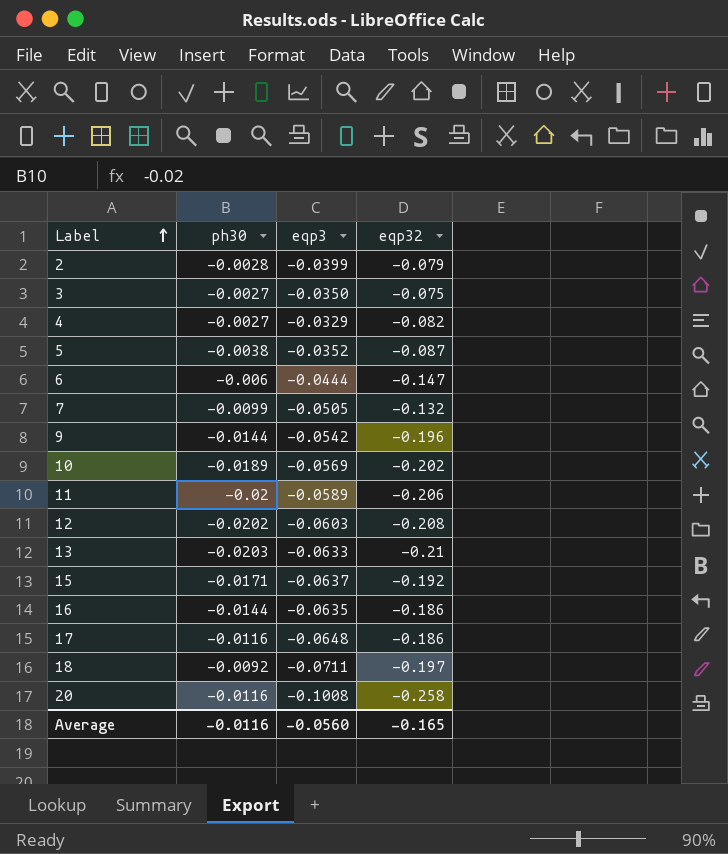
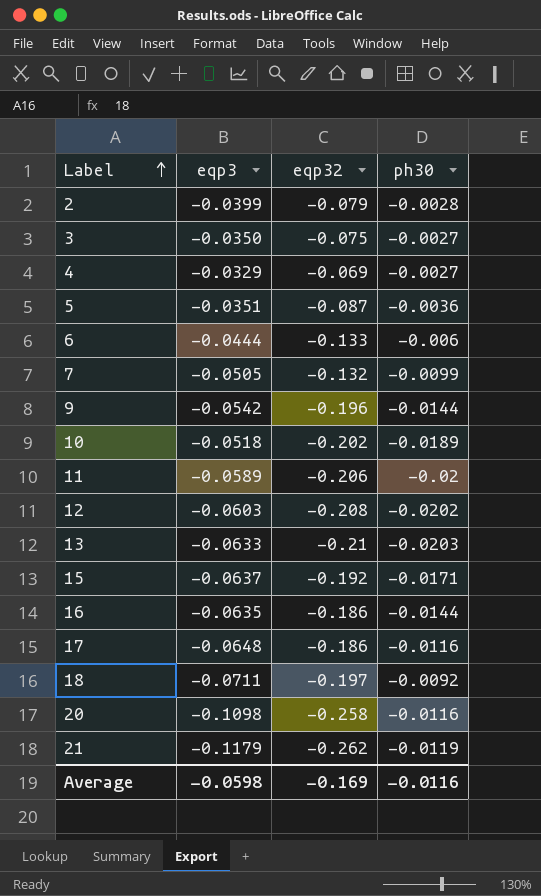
column ph30 | position: 2 -> 4
4 | eqp32: -0.082 -> -0.069
5 | eqp3: -0.0352 -> -0.0351
5 | ph30: -0.0038 -> -0.0036
6 | eqp32: -0.147 -> -0.133
10 | eqp3: -0.0569 -> -0.0518
20 | eqp3: -0.1008 -> -0.1098
row 21: none -> -0.1179 | -0.262 | -0.0119
Average | eqp3: -0.0560 -> -0.0598
Average | eqp32: -0.165 -> -0.169

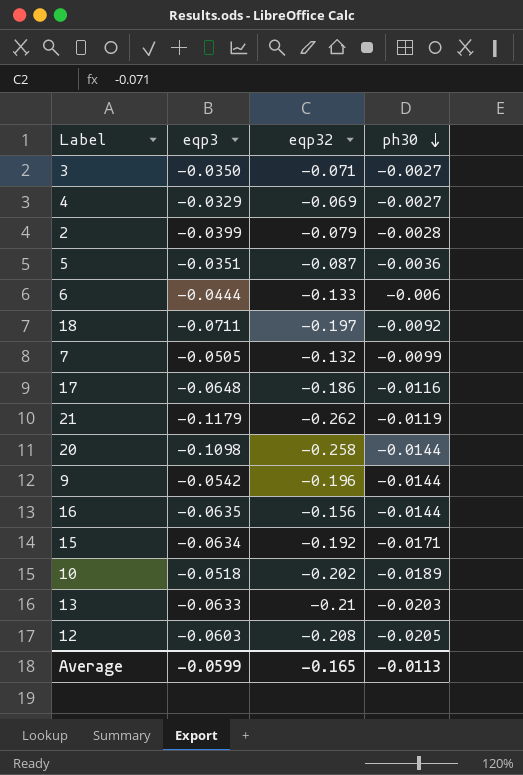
row order: Label ascending -> ph30 descending
row 11: -0.0589 | -0.206 | -0.02 -> none
3 | eqp32: -0.075 -> -0.071
20 | ph30: -0.0116 -> -0.0144
16 | eqp32: -0.186 -> -0.156
15 | eqp3: -0.0637 -> -0.0634
12 | ph30: -0.0202 -> -0.0205
Average | eqp3: -0.0598 -> -0.0599
Average | eqp32: -0.169 -> -0.165
Average | ph30: -0.0116 -> -0.0113

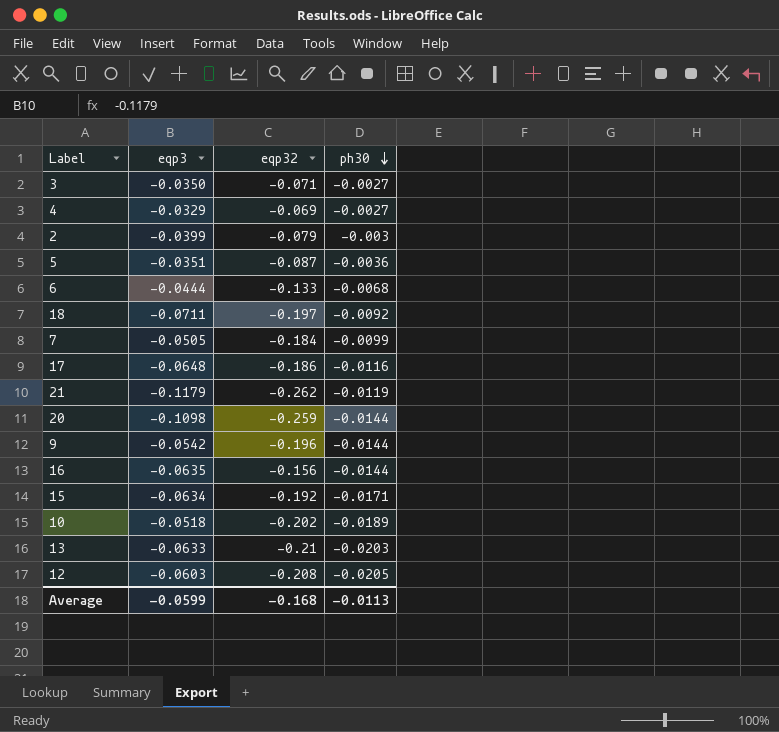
2 | ph30: -0.0028 -> -0.003
6 | ph30: -0.006 -> -0.0068
7 | eqp32: -0.132 -> -0.184
20 | eqp32: -0.258 -> -0.259
Average | eqp32: -0.165 -> -0.168

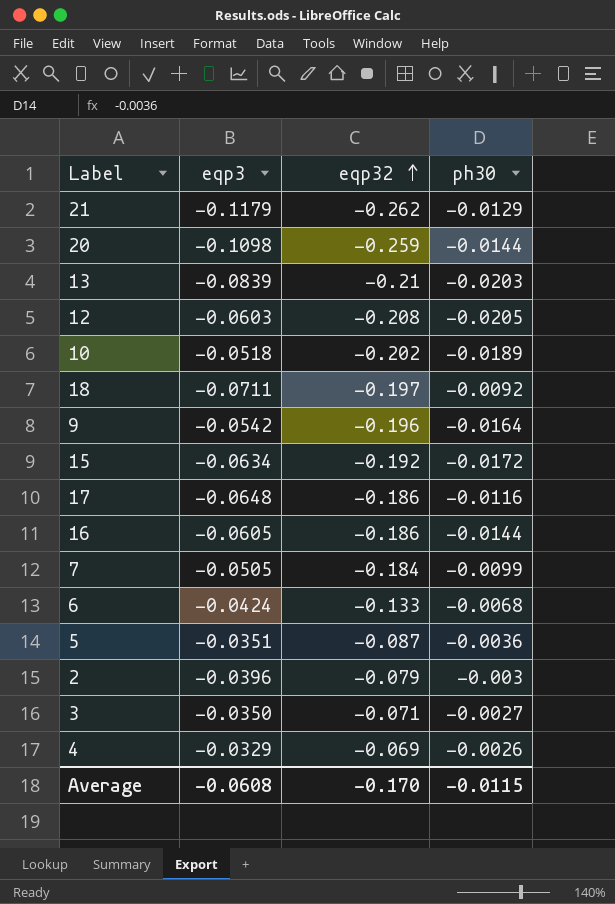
row order: ph30 descending -> eqp32 ascending
21 | ph30: -0.0119 -> -0.0129
13 | eqp3: -0.0633 -> -0.0839
9 | ph30: -0.0144 -> -0.0164
15 | ph30: -0.0171 -> -0.0172
16 | eqp3: -0.0635 -> -0.0605
16 | eqp32: -0.156 -> -0.186
6 | eqp3: -0.0444 -> -0.0424
2 | eqp3: -0.0399 -> -0.0396
4 | ph30: -0.0027 -> -0.0026
Average | eqp3: -0.0599 -> -0.0608
Average | eqp32: -0.168 -> -0.170
Average | ph30: -0.0113 -> -0.0115

